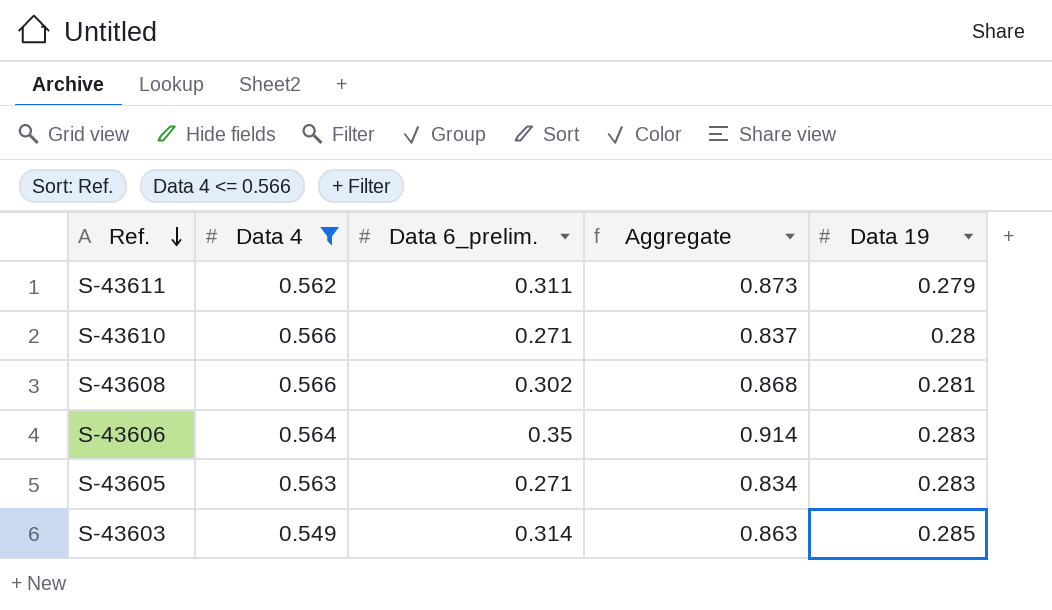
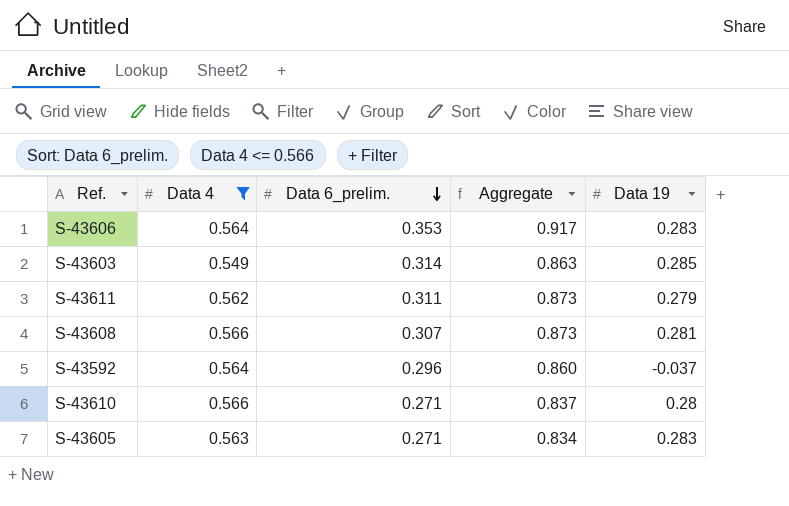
row order: Ref. descending -> Data 6_prelim. descending
S-43606 | Data 6_prelim.: 0.35 -> 0.353
S-43606 | Aggregate: 0.914 -> 0.917
S-43608 | Data 6_prelim.: 0.302 -> 0.307
S-43608 | Aggregate: 0.868 -> 0.873
row S-43592: none -> 0.564 | 0.296 | 0.860 | -0.037

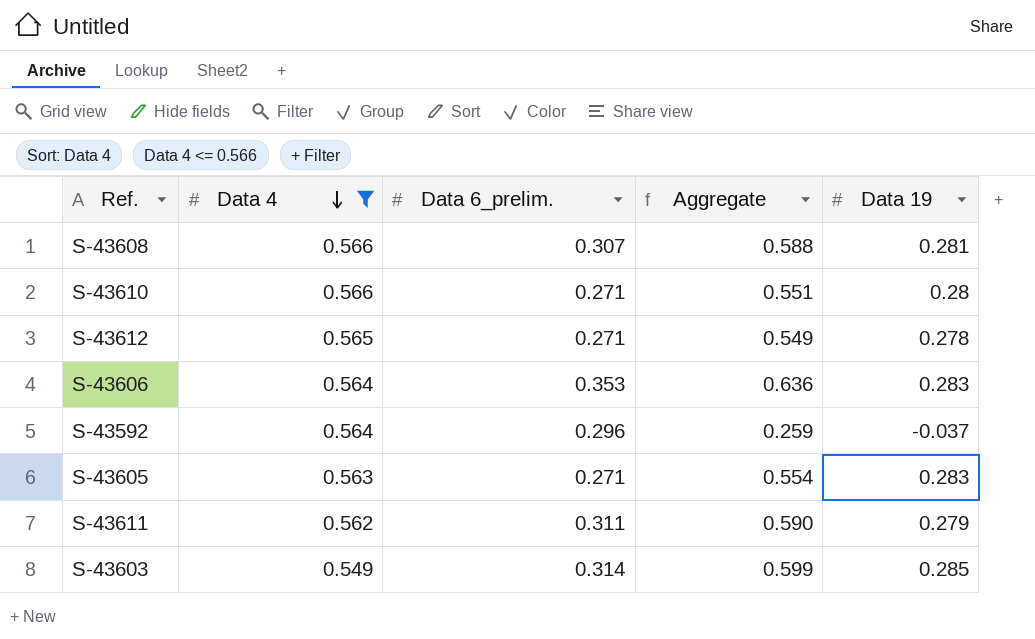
row order: Data 6_prelim. descending -> Data 4 descending
column Aggregate | formula: [Data 4] + [Data 6_prelim.] -> [Data 6_prelim.] + [Data 19]
row S-43612: none -> 0.565 | 0.271 | 0.549 | 0.278

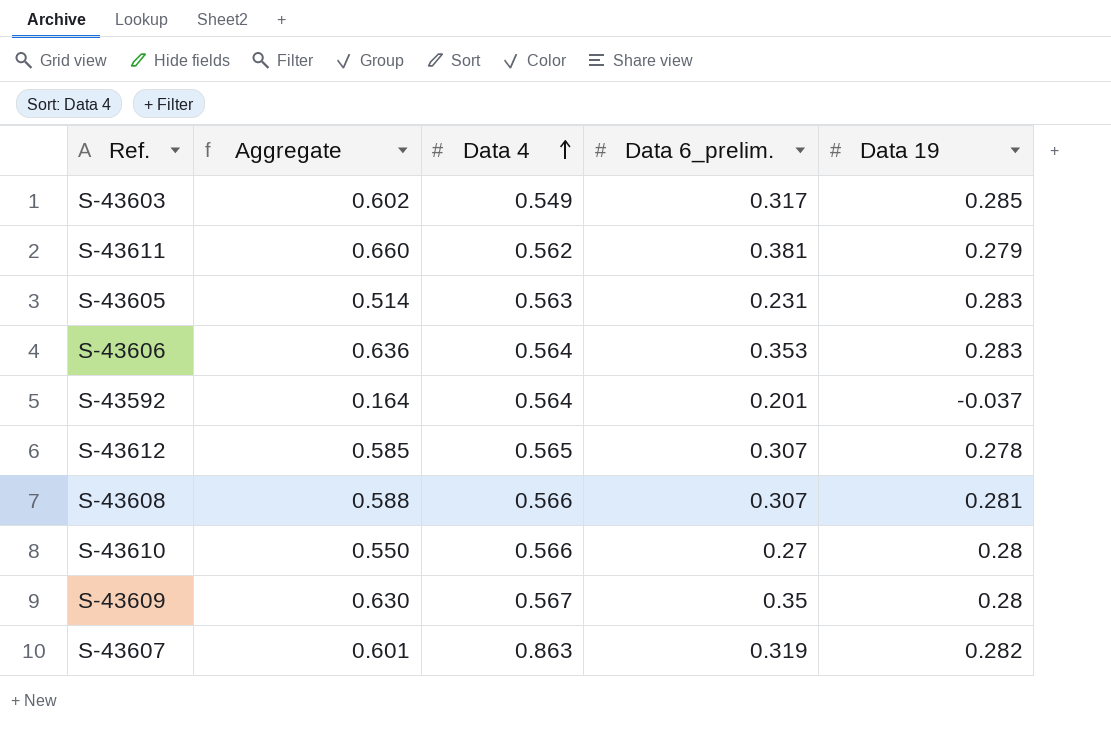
filter: Data 4 <= 0.566 -> none
row order: Data 4 descending -> Data 4 ascending
column Aggregate | position: 4 -> 2
S-43603 | Aggregate: 0.599 -> 0.602
S-43603 | Data 6_prelim.: 0.314 -> 0.317
S-43611 | Aggregate: 0.590 -> 0.660
S-43611 | Data 6_prelim.: 0.311 -> 0.381
S-43605 | Aggregate: 0.554 -> 0.514
S-43605 | Data 6_prelim.: 0.271 -> 0.231
S-43592 | Aggregate: 0.259 -> 0.164
S-43592 | Data 6_prelim.: 0.296 -> 0.201
S-43612 | Aggregate: 0.549 -> 0.585
S-43612 | Data 6_prelim.: 0.271 -> 0.307
S-43610 | Aggregate: 0.551 -> 0.550
S-43610 | Data 6_prelim.: 0.271 -> 0.27

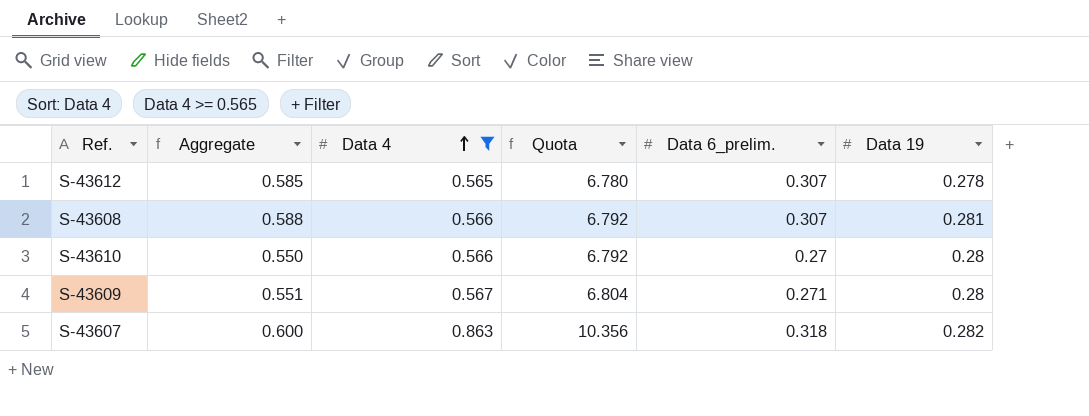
filter: none -> Data 4 >= 0.565
column Quota | formula: none -> [Data 4] * 12
S-43609 | Aggregate: 0.630 -> 0.551
S-43609 | Data 6_prelim.: 0.35 -> 0.271
S-43607 | Aggregate: 0.601 -> 0.600
S-43607 | Data 6_prelim.: 0.319 -> 0.318

